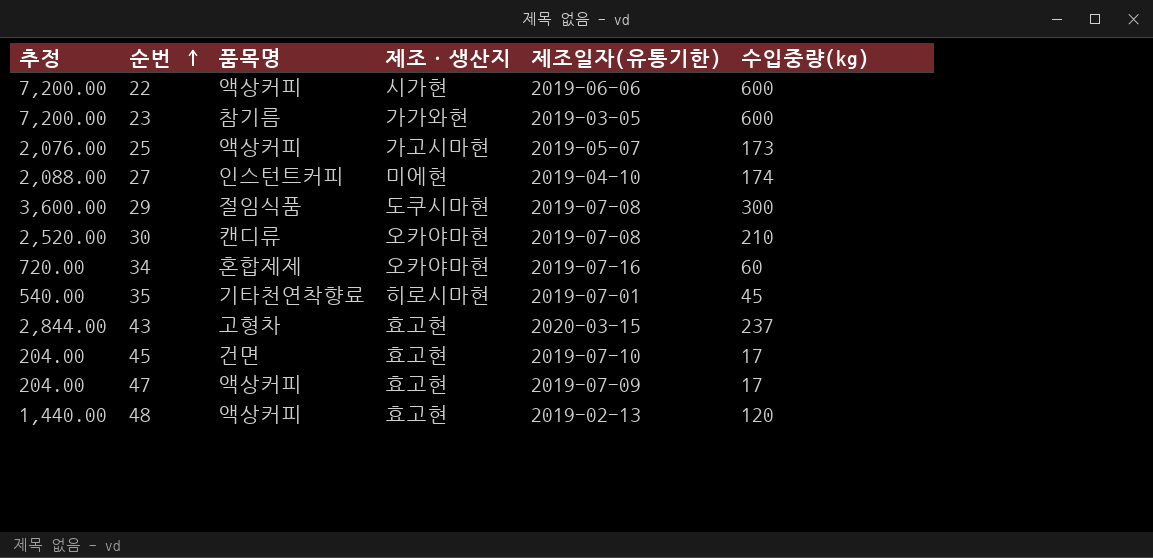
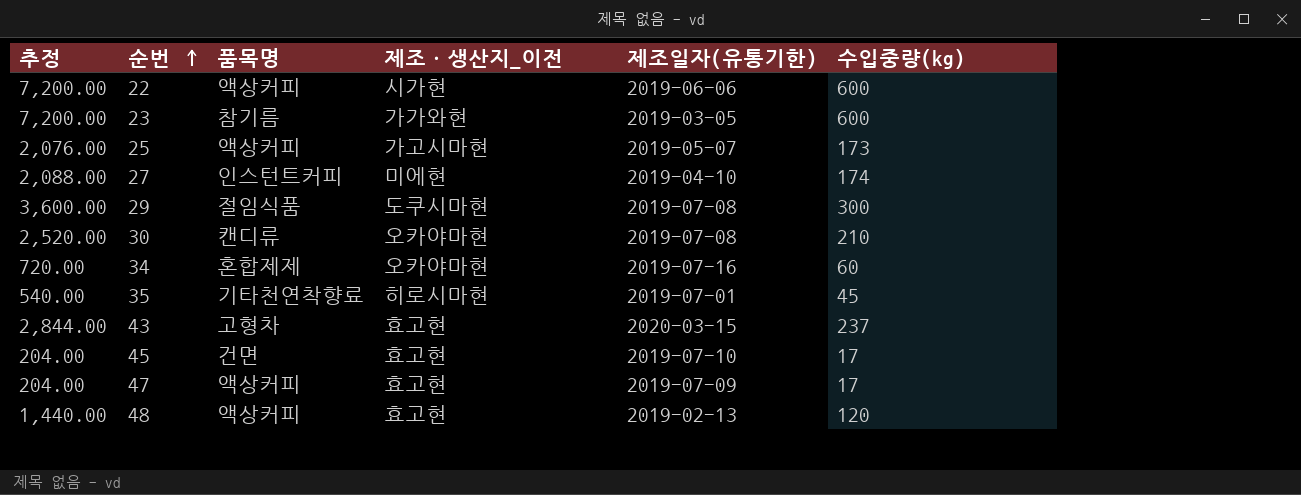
column name: 제조·생산지 -> 제조·생산지_이전

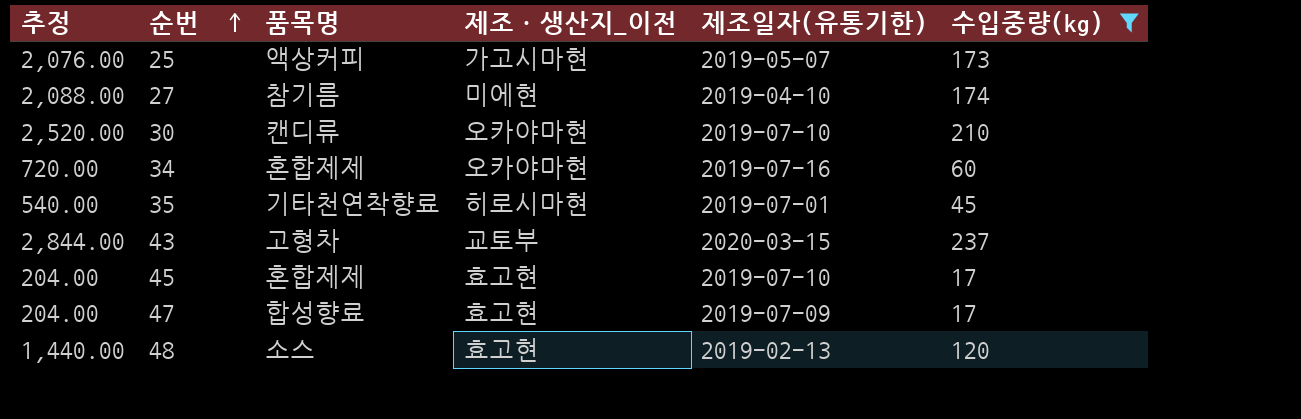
filter: none -> 수입중량(kg) <= 237
27 | 품목명: 인스턴트커피 -> 참기름
30 | 제조일자(유통기한): 2019-07-08 -> 2019-07-10
43 | 제조·생산지_이전: 효고현 -> 교토부
45 | 품목명: 건면 -> 혼합제제
47 | 품목명: 액상커피 -> 합성향료
48 | 품목명: 액상커피 -> 소스

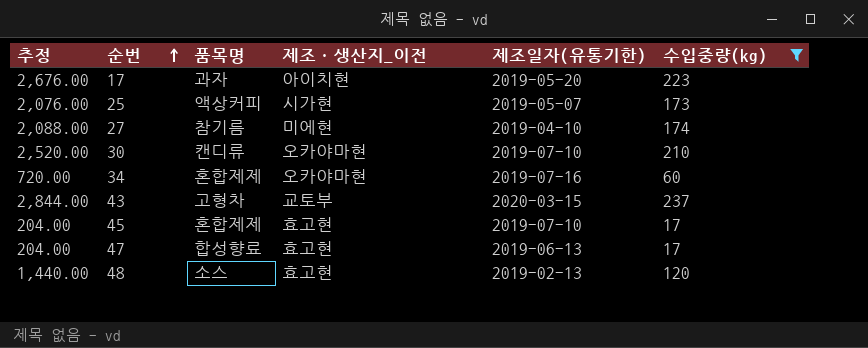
row 35: 540.00 | 기타천연착향료 | 히로시마현 | 2019-07-01 | 45 -> none
row 17: none -> 2,676.00 | 과자 | 아이치현 | 2019-05-20 | 223
25 | 제조·생산지_이전: 가고시마현 -> 시가현
47 | 제조일자(유통기한): 2019-07-09 -> 2019-06-13

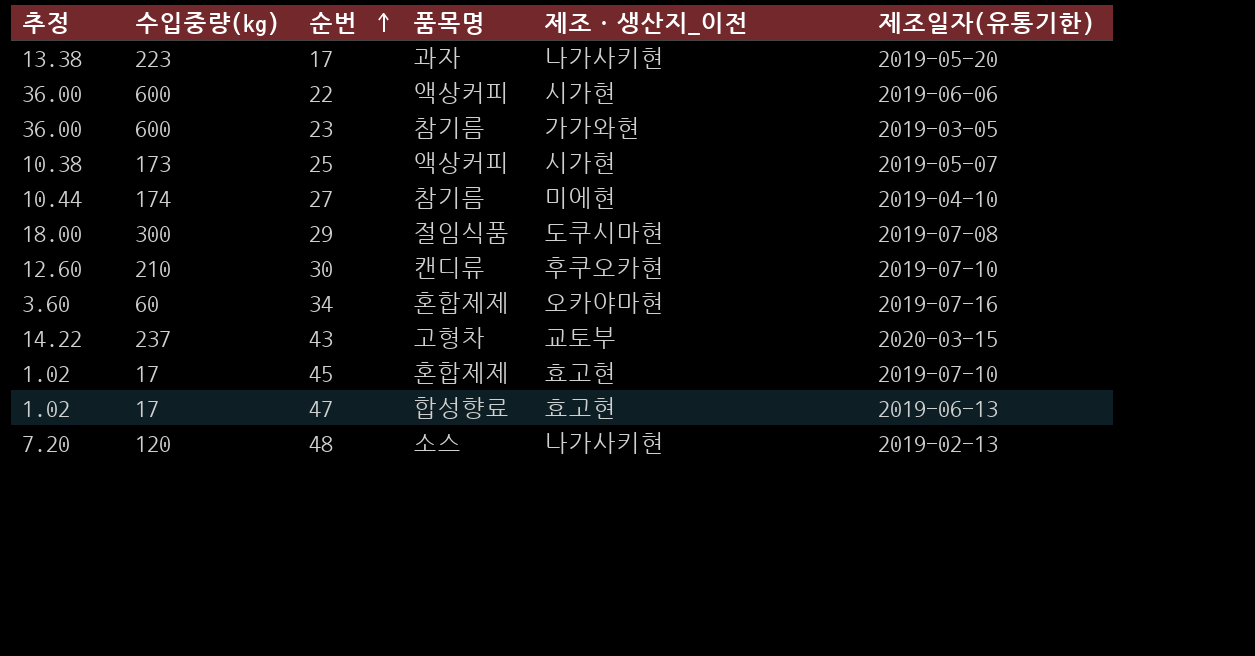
filter: 수입중량(kg) <= 237 -> none
column 추정 | formula: [수입중량(kg)] * 12 -> [수입중량(kg)] * 0.06
column 수입중량(kg) | position: 6 -> 2
17 | 제조·생산지_이전: 아이치현 -> 나가사키현
30 | 제조·생산지_이전: 오카야마현 -> 후쿠오카현
48 | 제조·생산지_이전: 효고현 -> 나가사키현

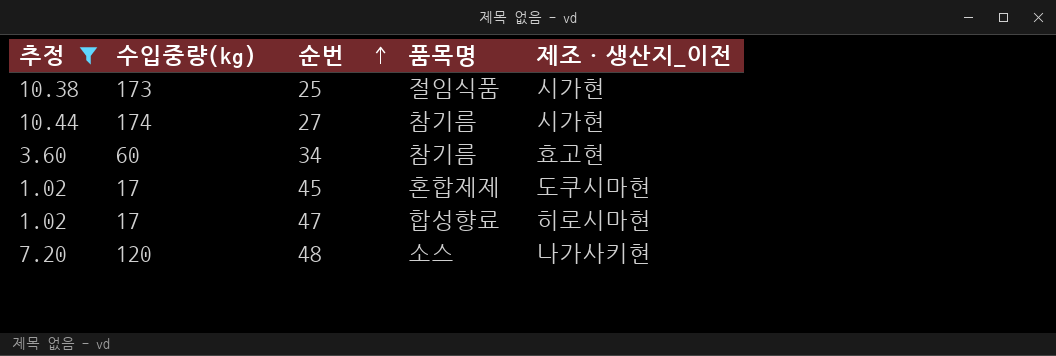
filter: none -> 추정 <= 10.44
column 제조일자(유통기한) | position: 6 -> none
25 | 품목명: 액상커피 -> 절임식품
27 | 제조·생산지_이전: 미에현 -> 시가현
34 | 품목명: 혼합제제 -> 참기름
34 | 제조·생산지_이전: 오카야마현 -> 효고현
45 | 제조·생산지_이전: 효고현 -> 도쿠시마현
47 | 제조·생산지_이전: 효고현 -> 히로시마현

